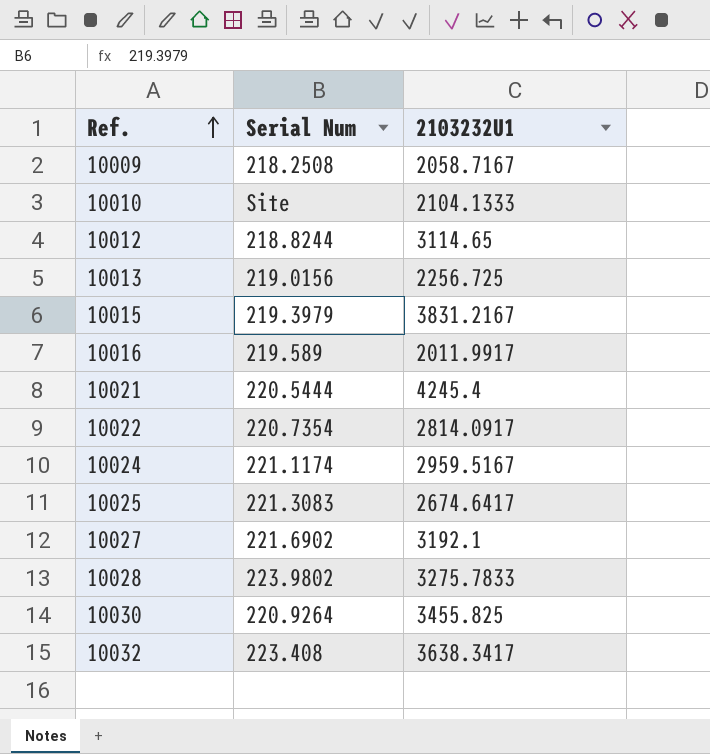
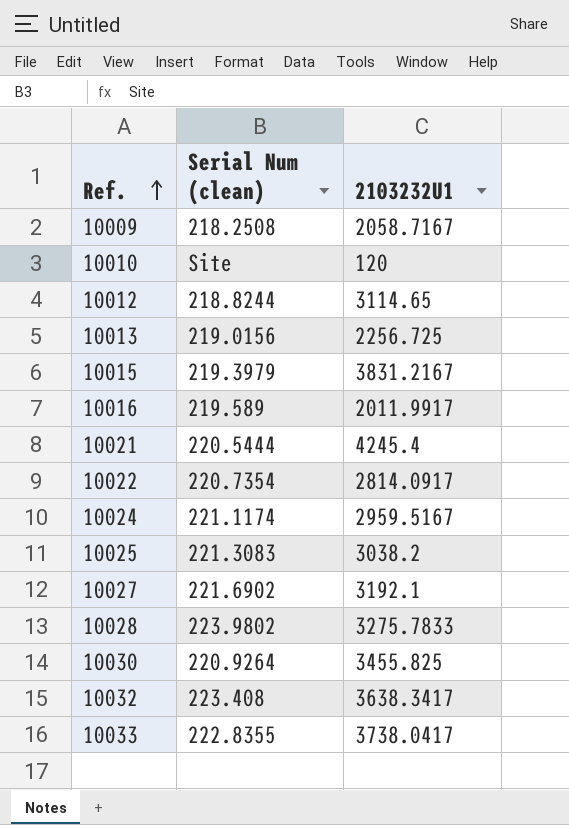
column name: Serial Num -> Serial Num (clean)
10010 | 2103232U1: 2104.1333 -> 120
10025 | 2103232U1: 2674.6417 -> 3038.2
row 10033: none -> 222.8355 | 3738.0417

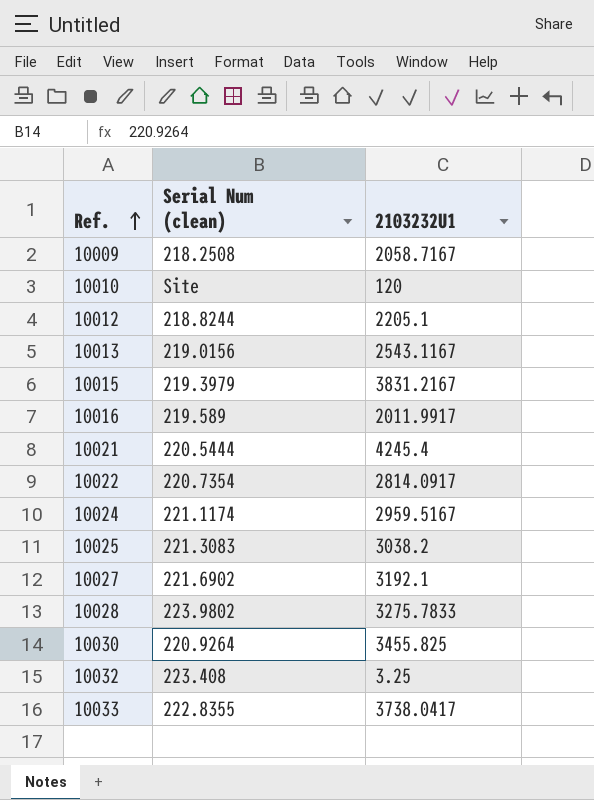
10012 | 2103232U1: 3114.65 -> 2205.1
10013 | 2103232U1: 2256.725 -> 2543.1167
10032 | 2103232U1: 3638.3417 -> 3.25

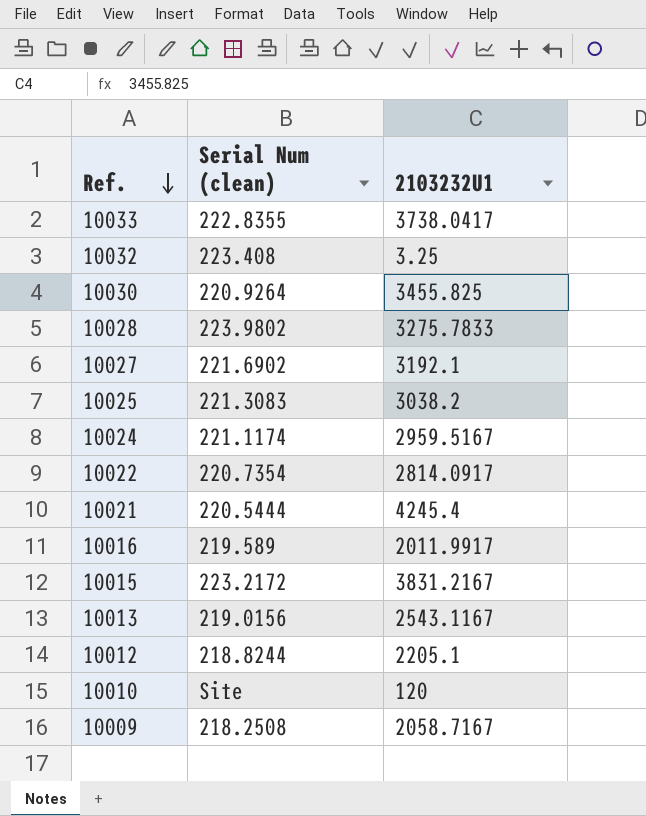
row order: Ref. ascending -> Ref. descending
10015 | Serial Num (clean): 219.3979 -> 223.2172

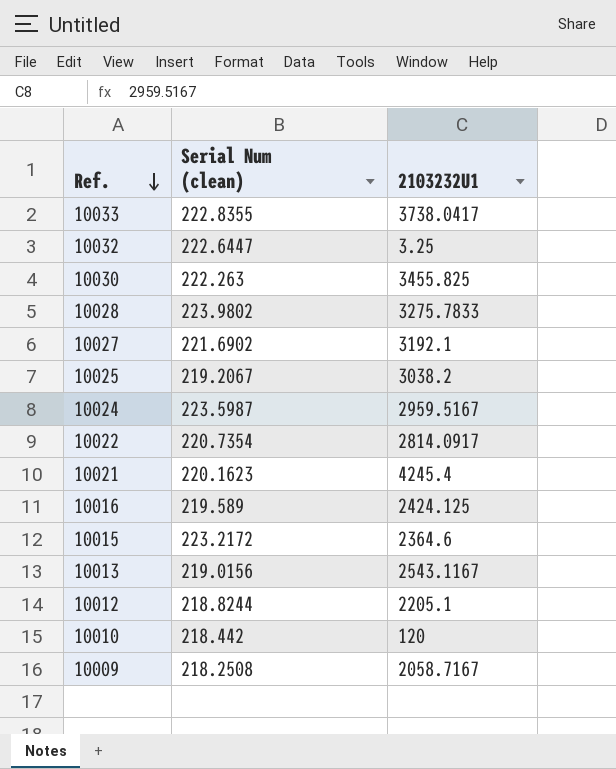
10032 | Serial Num (clean): 223.408 -> 222.6447
10030 | Serial Num (clean): 220.9264 -> 222.263
10025 | Serial Num (clean): 221.3083 -> 219.2067
10024 | Serial Num (clean): 221.1174 -> 223.5987
10021 | Serial Num (clean): 220.5444 -> 220.1623
10016 | 2103232U1: 2011.9917 -> 2424.125
10015 | 2103232U1: 3831.2167 -> 2364.6
10010 | Serial Num (clean): Site -> 218.442

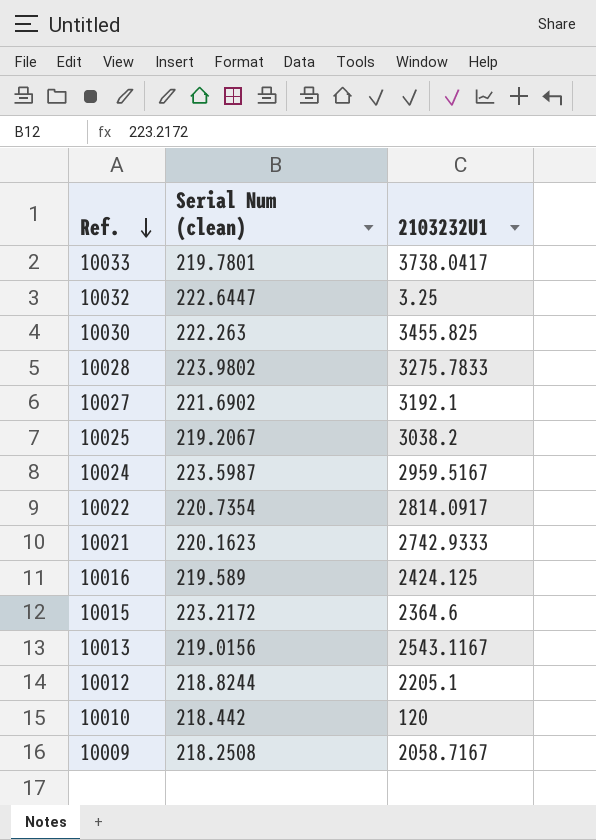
10033 | Serial Num (clean): 222.8355 -> 219.7801
10021 | 2103232U1: 4245.4 -> 2742.9333

